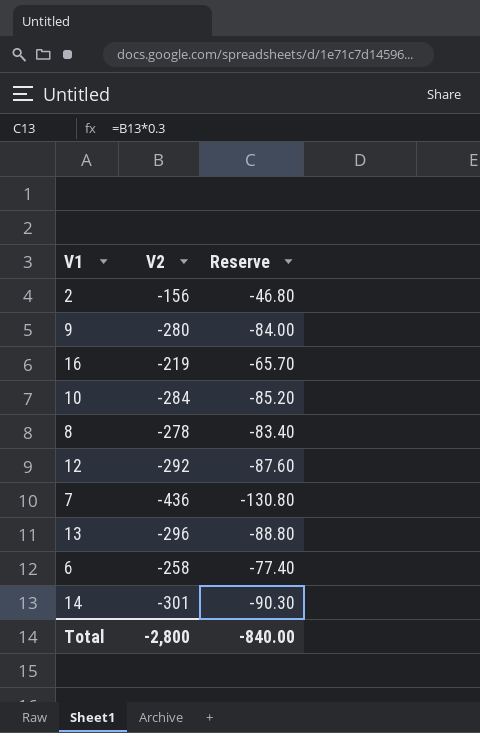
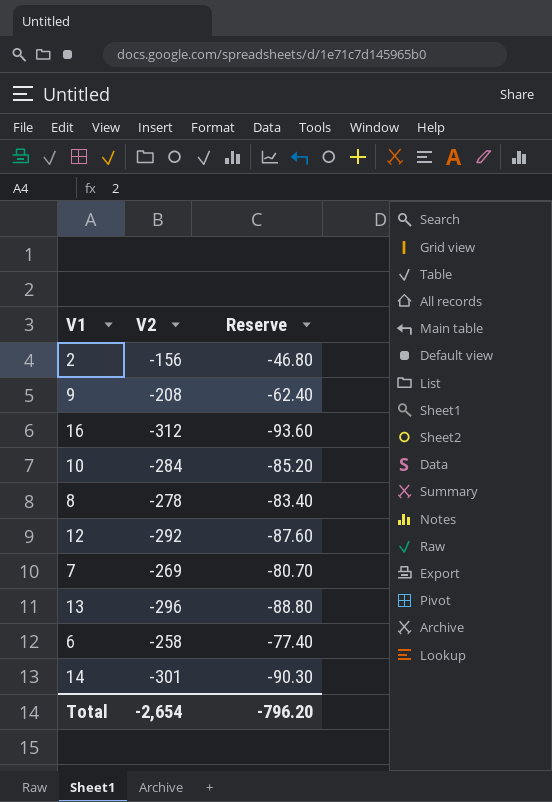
9 | V2: -280 -> -208
9 | Reserve: -84.00 -> -62.40
16 | V2: -219 -> -312
16 | Reserve: -65.70 -> -93.60
7 | V2: -436 -> -269
7 | Reserve: -130.80 -> -80.70
Total | V2: -2,800 -> -2,654
Total | Reserve: -840.00 -> -796.20

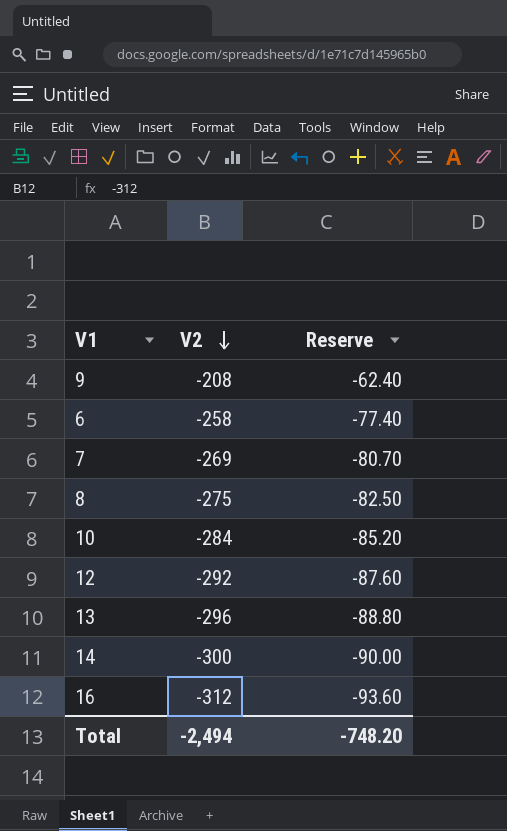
row order: none -> V2 descending
row 2: -156 | -46.80 -> none
8 | V2: -278 -> -275
8 | Reserve: -83.40 -> -82.50
14 | V2: -301 -> -300
14 | Reserve: -90.30 -> -90.00
Total | V2: -2,654 -> -2,494
Total | Reserve: -796.20 -> -748.20

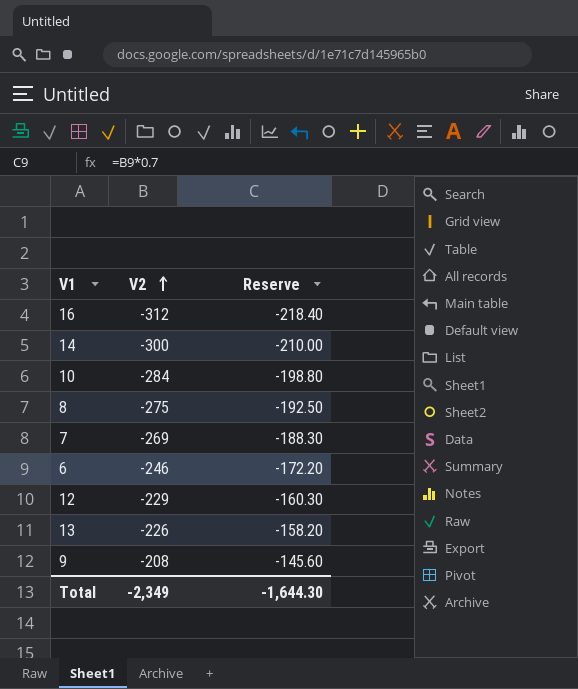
row order: V2 descending -> V2 ascending
column Reserve | formula: [V2] * 0.3 -> [V2] * 0.7
6 | V2: -258 -> -246
12 | V2: -292 -> -229
13 | V2: -296 -> -226
Total | V2: -2,494 -> -2,349
Total | Reserve: -748.20 -> -1,644.30

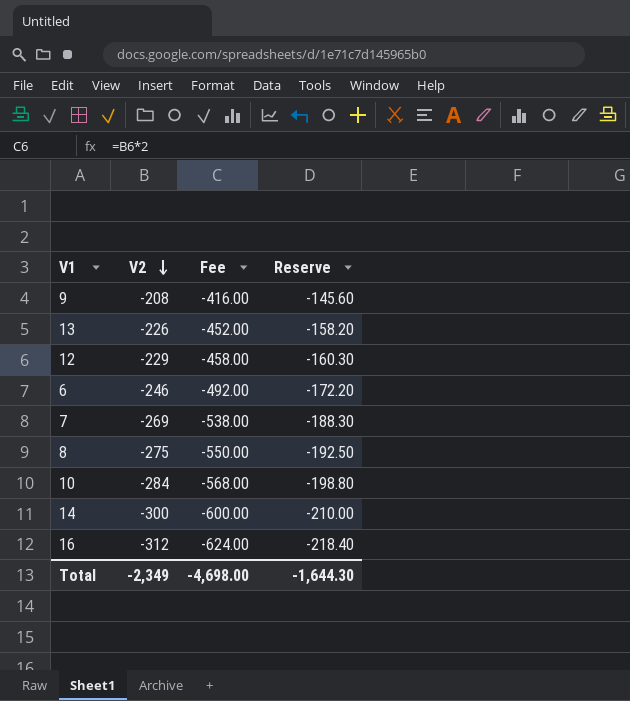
row order: V2 ascending -> V2 descending
column Fee | formula: none -> [V2] * 2

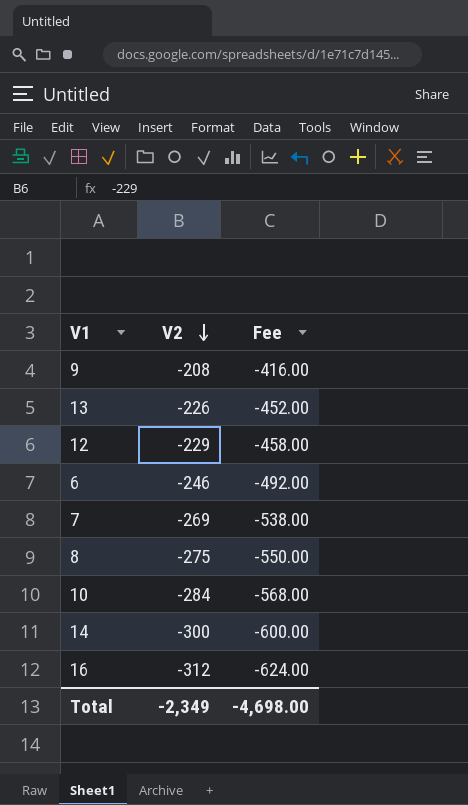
column Reserve | formula: [V2] * 0.7 -> none

